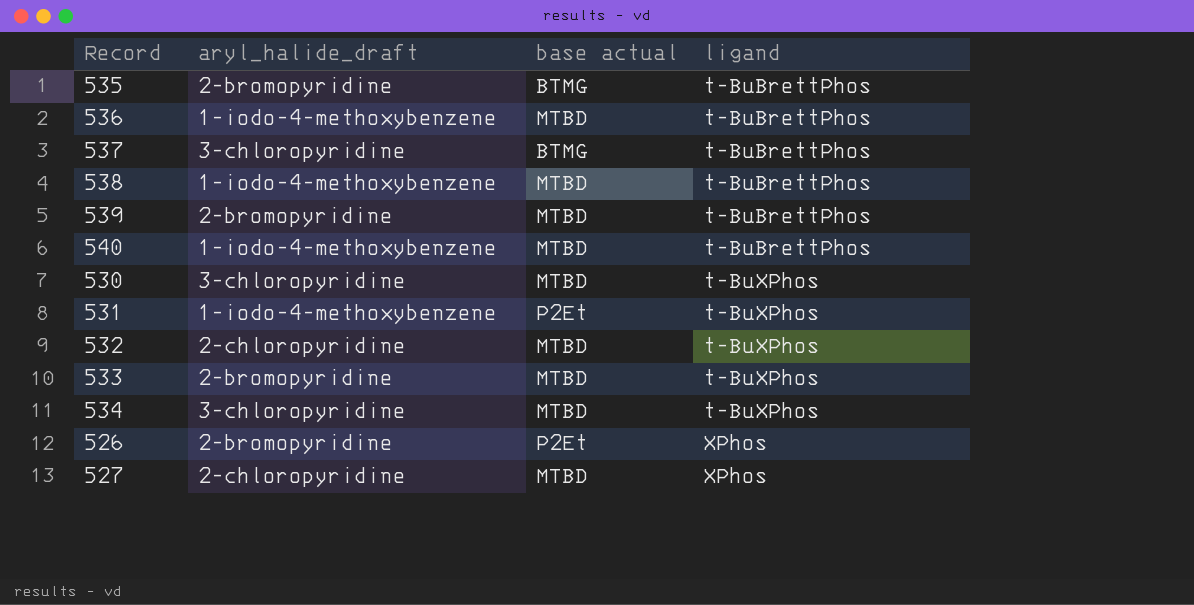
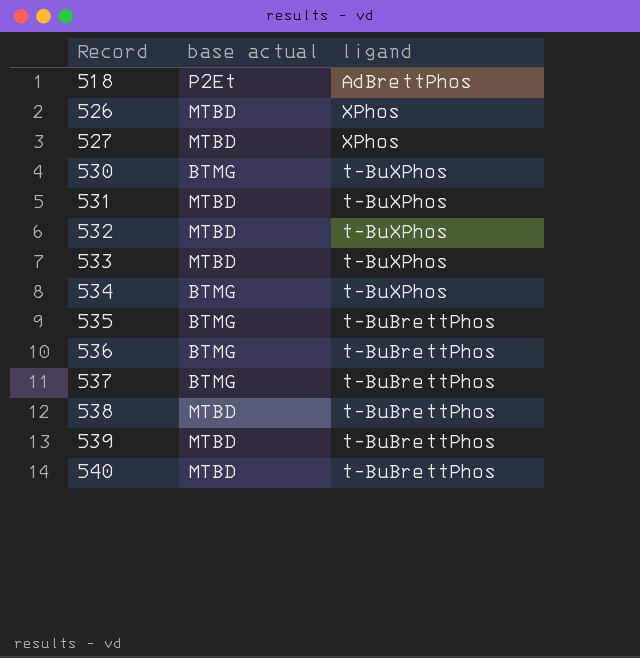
row order: ligand ascending -> Record ascending
column aryl_halide_draft | position: 2 -> none
row 518: none -> P2Et | AdBrettPhos
526 | base actual: P2Et -> MTBD
530 | base actual: MTBD -> BTMG
531 | base actual: P2Et -> MTBD
534 | base actual: MTBD -> BTMG
536 | base actual: MTBD -> BTMG

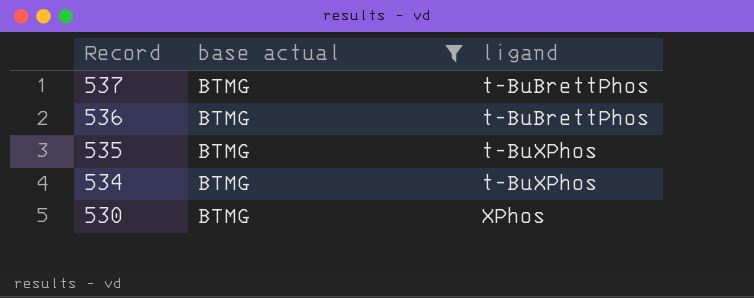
filter: none -> base actual = BTMG
row order: Record ascending -> Record descending
535 | ligand: t-BuBrettPhos -> t-BuXPhos
530 | ligand: t-BuXPhos -> XPhos

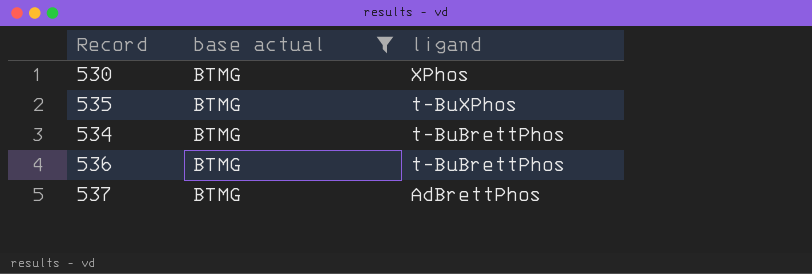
row order: Record descending -> ligand descending
534 | ligand: t-BuXPhos -> t-BuBrettPhos
537 | ligand: t-BuBrettPhos -> AdBrettPhos

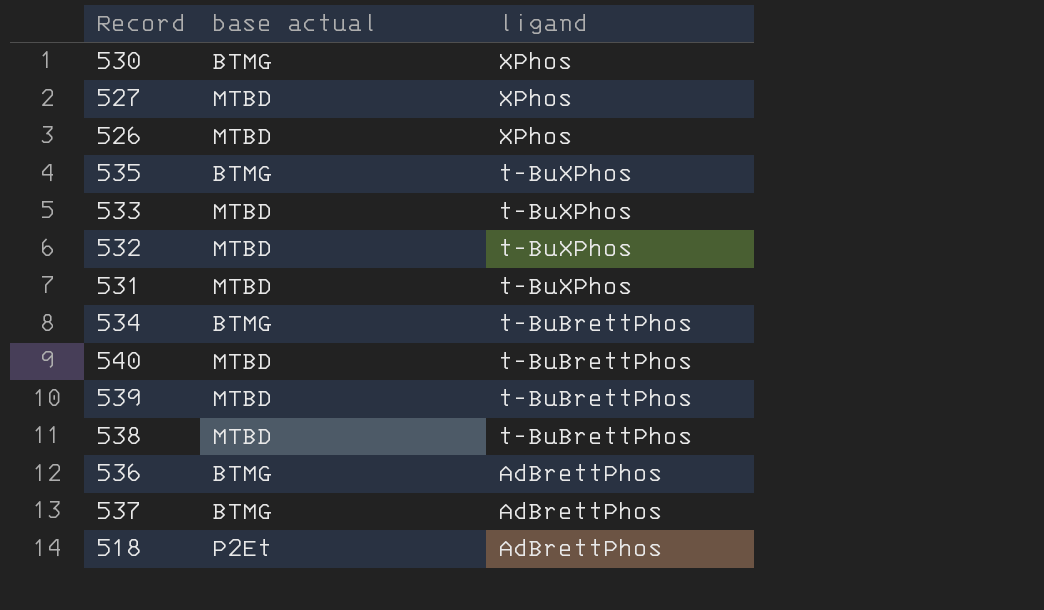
filter: base actual = BTMG -> none
536 | ligand: t-BuBrettPhos -> AdBrettPhos

